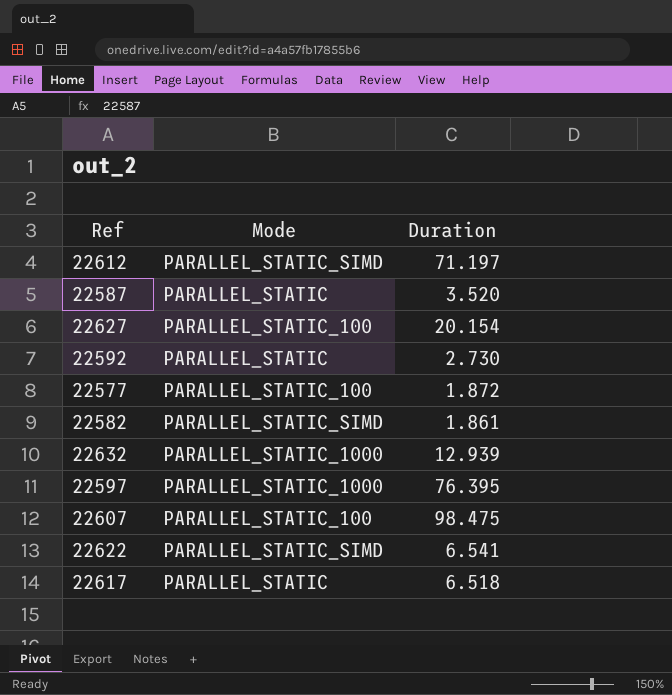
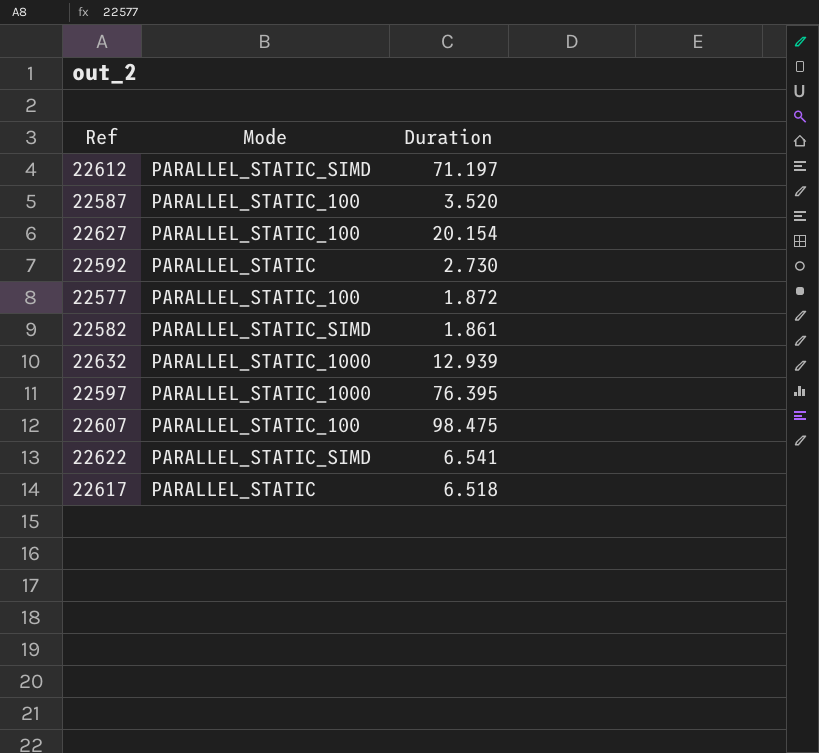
22587 | Mode: PARALLEL_STATIC -> PARALLEL_STATIC_100

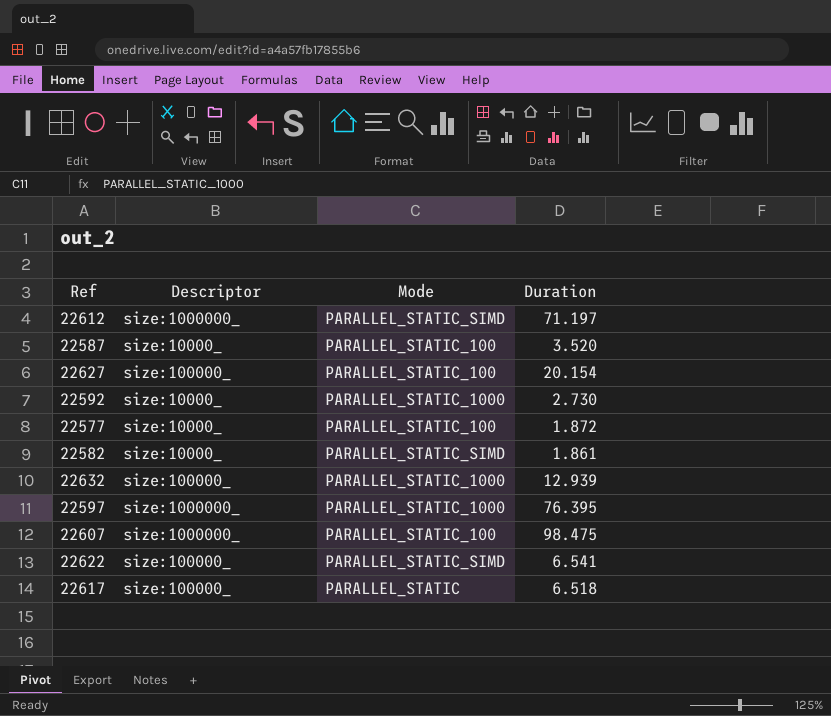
column Descriptor | position: none -> 2
22592 | Mode: PARALLEL_STATIC -> PARALLEL_STATIC_1000

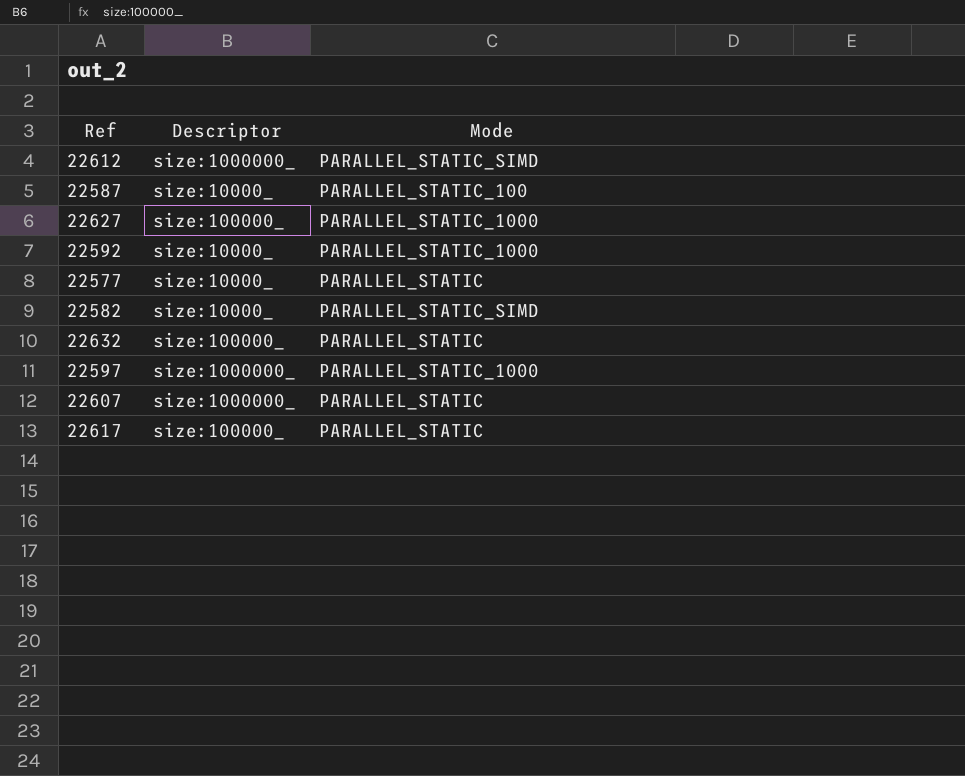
column Duration | position: 4 -> none
row 22622: size:100000_ | PARALLEL_STATIC_SIMD | 6.541 -> none
22627 | Mode: PARALLEL_STATIC_100 -> PARALLEL_STATIC_1000
22577 | Mode: PARALLEL_STATIC_100 -> PARALLEL_STATIC
22632 | Mode: PARALLEL_STATIC_1000 -> PARALLEL_STATIC
22607 | Mode: PARALLEL_STATIC_100 -> PARALLEL_STATIC

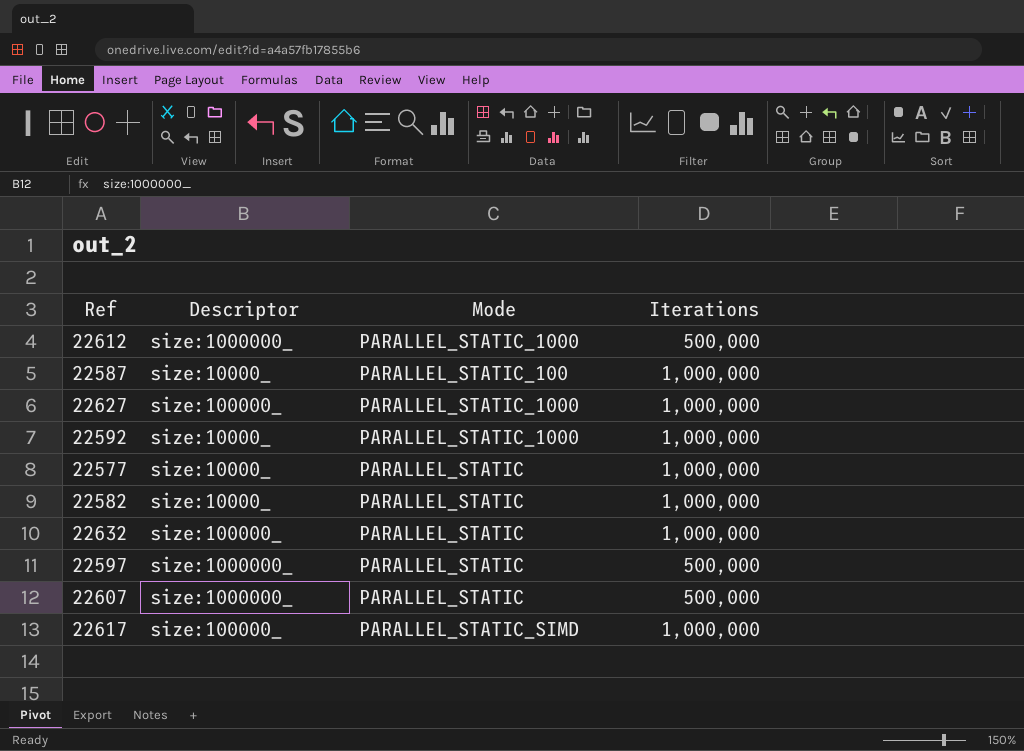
column Iterations | position: none -> 4
22612 | Mode: PARALLEL_STATIC_SIMD -> PARALLEL_STATIC_1000
22582 | Mode: PARALLEL_STATIC_SIMD -> PARALLEL_STATIC
22597 | Mode: PARALLEL_STATIC_1000 -> PARALLEL_STATIC
22617 | Mode: PARALLEL_STATIC -> PARALLEL_STATIC_SIMD

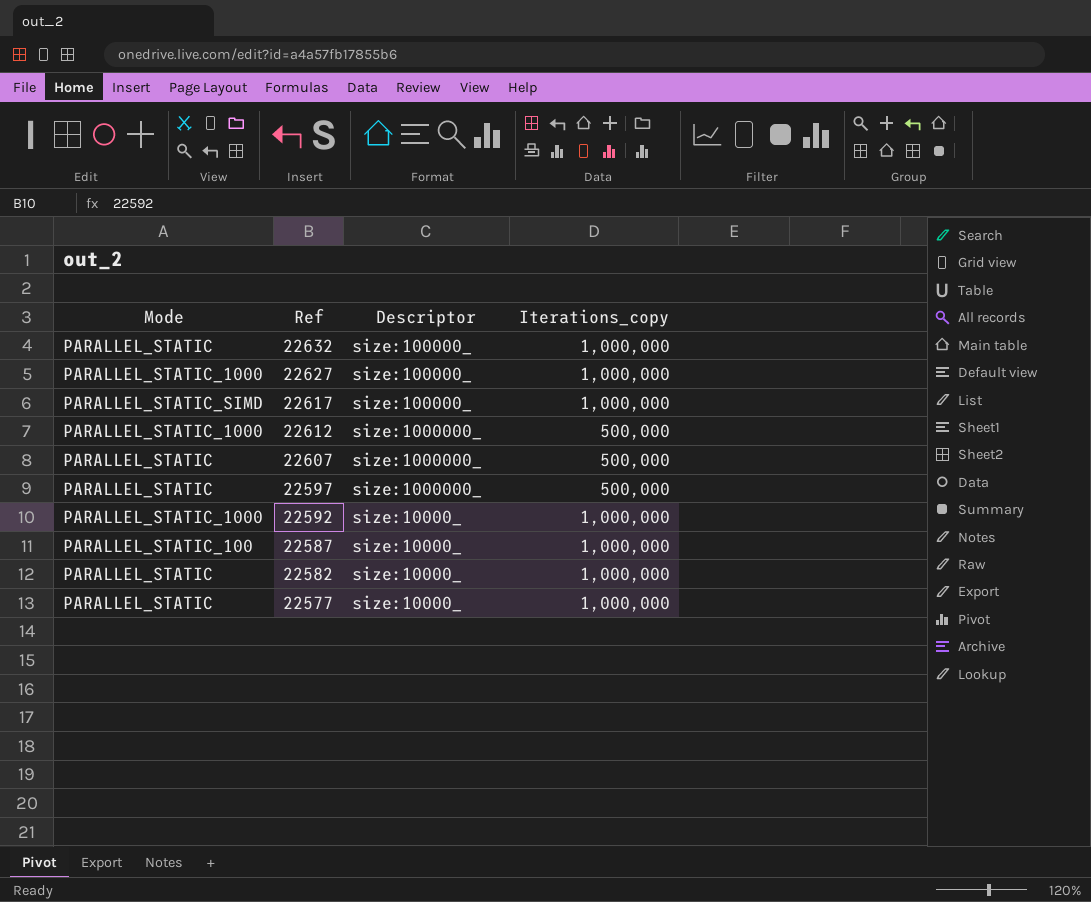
row order: none -> Ref descending
column Mode | position: 3 -> 1
column name: Iterations -> Iterations_copy

